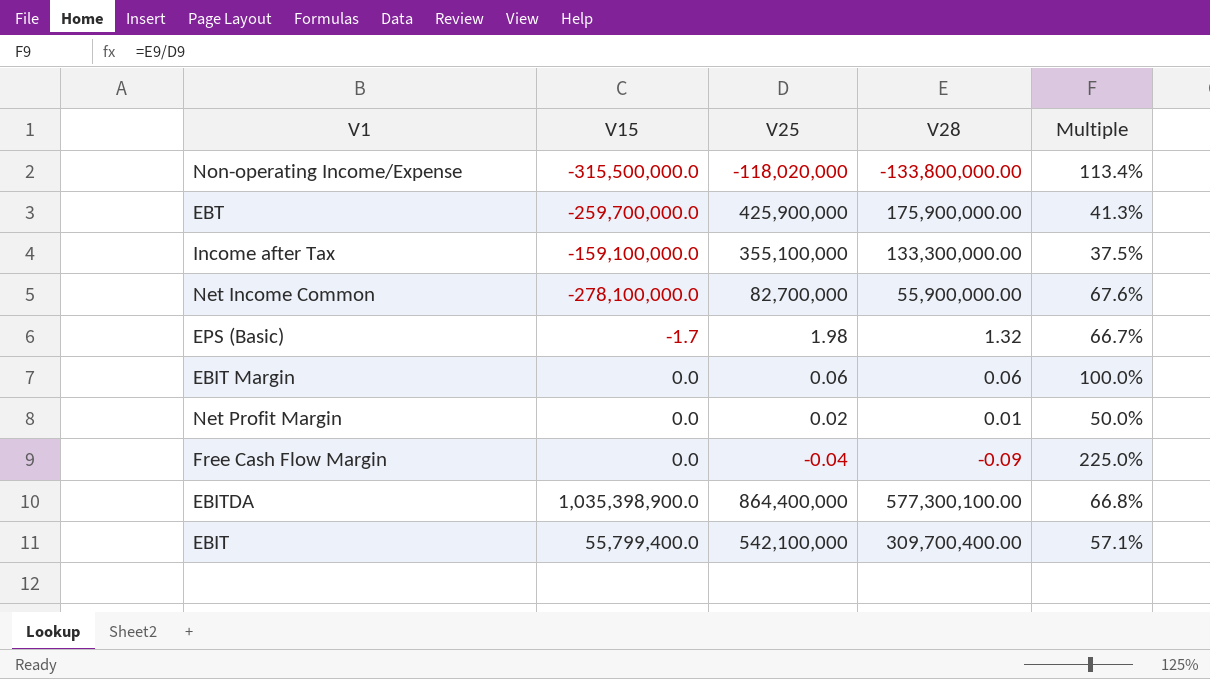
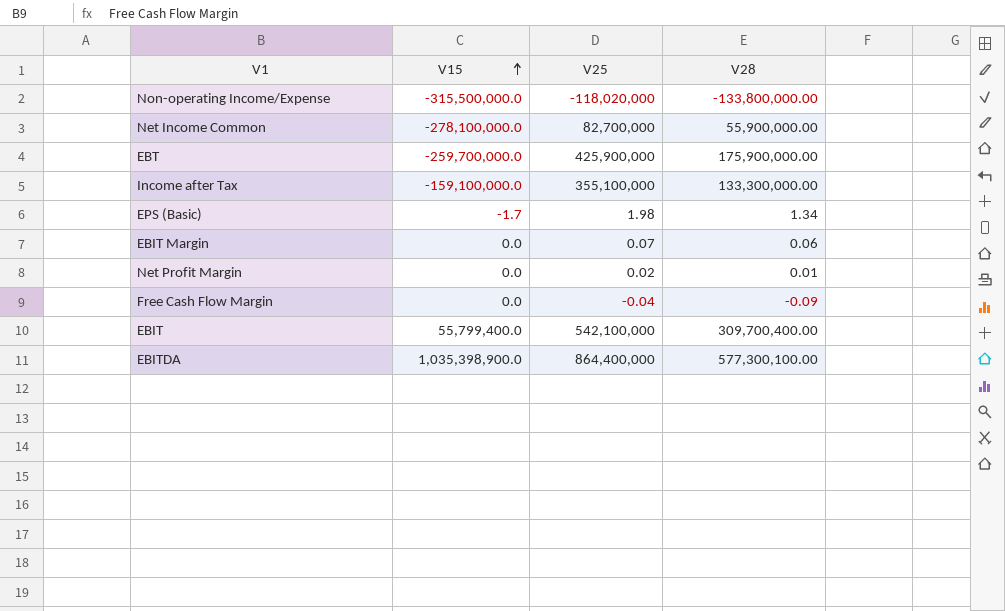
row order: none -> V15 ascending
column Multiple | formula: [V28] / [V25] -> none
EPS (Basic) | V28: 1.32 -> 1.34
EBIT Margin | V25: 0.06 -> 0.07

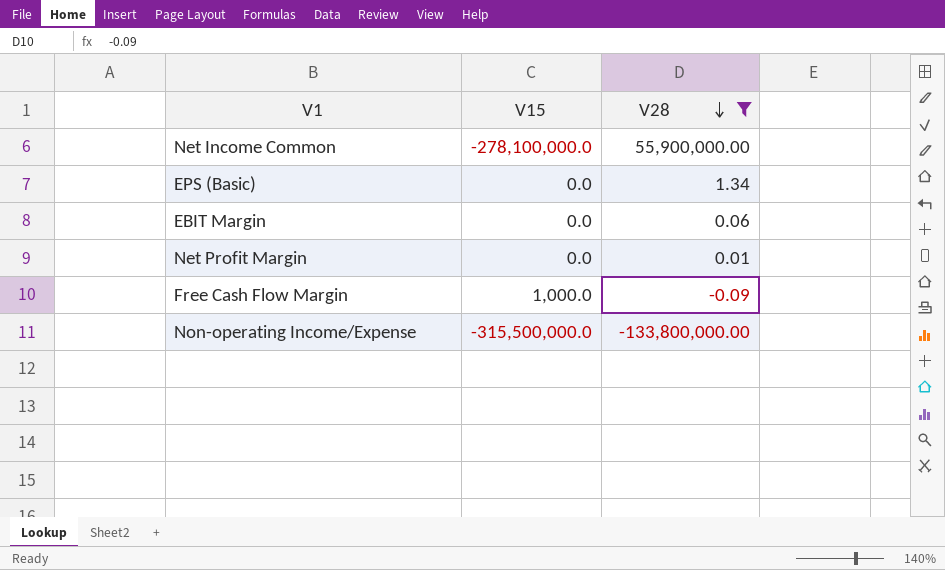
filter: none -> V28 <= 55,900,000.00
row order: V15 ascending -> V28 descending
column V25 | position: 3 -> none
EPS (Basic) | V15: -1.7 -> 0.0
Free Cash Flow Margin | V15: 0.0 -> 1,000.0

